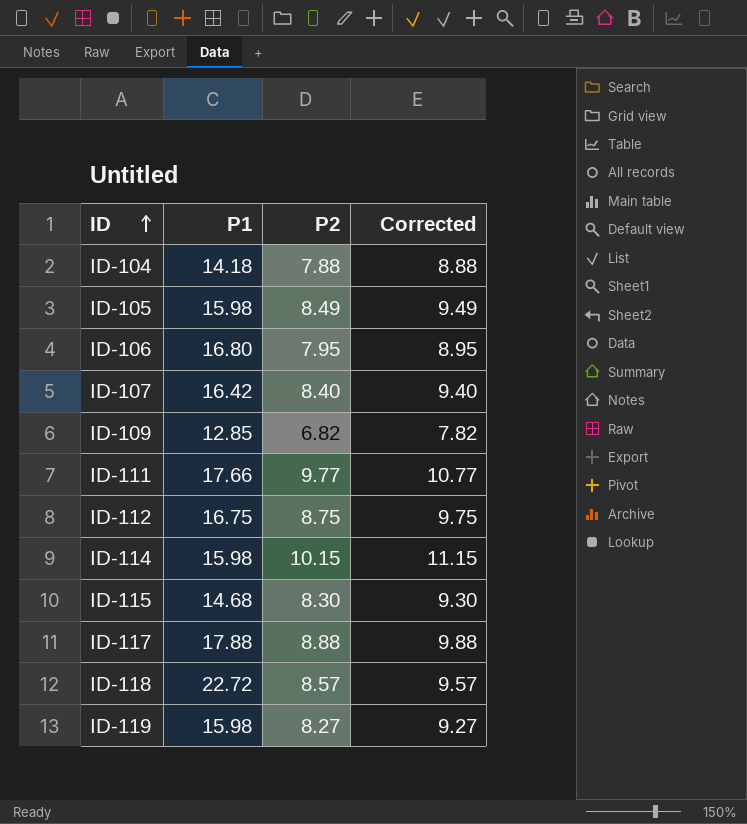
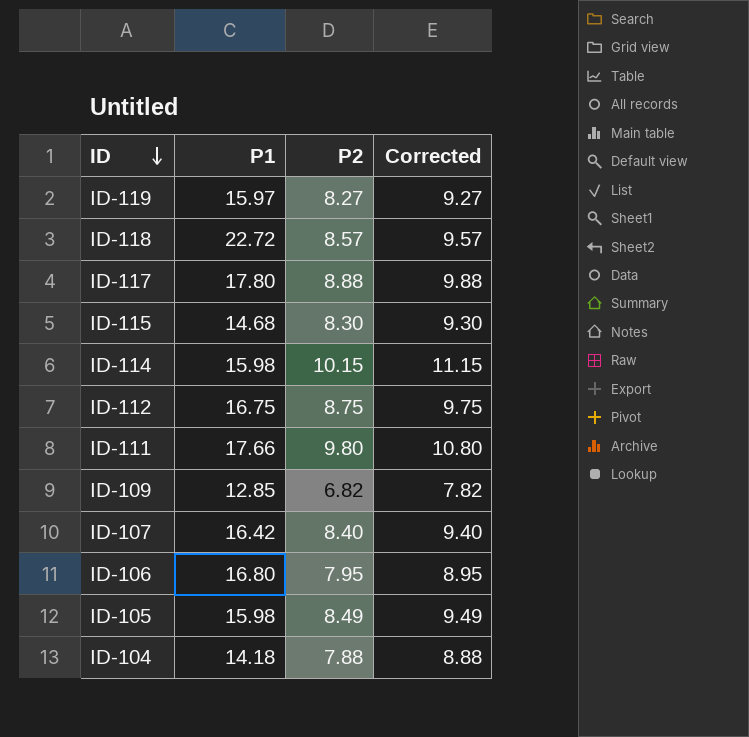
row order: ID ascending -> ID descending
ID-119 | P1: 15.98 -> 15.97
ID-117 | P1: 17.88 -> 17.80
ID-111 | P2: 9.77 -> 9.80
ID-111 | Corrected: 10.77 -> 10.80

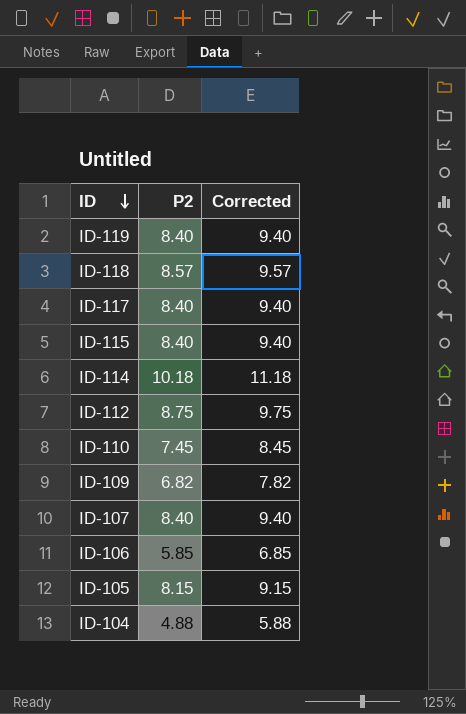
column P1 | position: 2 -> none
row ID-111: 17.66 | 9.80 | 10.80 -> none
ID-119 | P2: 8.27 -> 8.40
ID-119 | Corrected: 9.27 -> 9.40
ID-117 | P2: 8.88 -> 8.40
ID-117 | Corrected: 9.88 -> 9.40
ID-115 | P2: 8.30 -> 8.40
ID-115 | Corrected: 9.30 -> 9.40
ID-114 | P2: 10.15 -> 10.18
ID-114 | Corrected: 11.15 -> 11.18
row ID-110: none -> 7.45 | 8.45
ID-106 | P2: 7.95 -> 5.85
ID-106 | Corrected: 8.95 -> 6.85
ID-105 | P2: 8.49 -> 8.15
ID-105 | Corrected: 9.49 -> 9.15
ID-104 | P2: 7.88 -> 4.88
ID-104 | Corrected: 8.88 -> 5.88

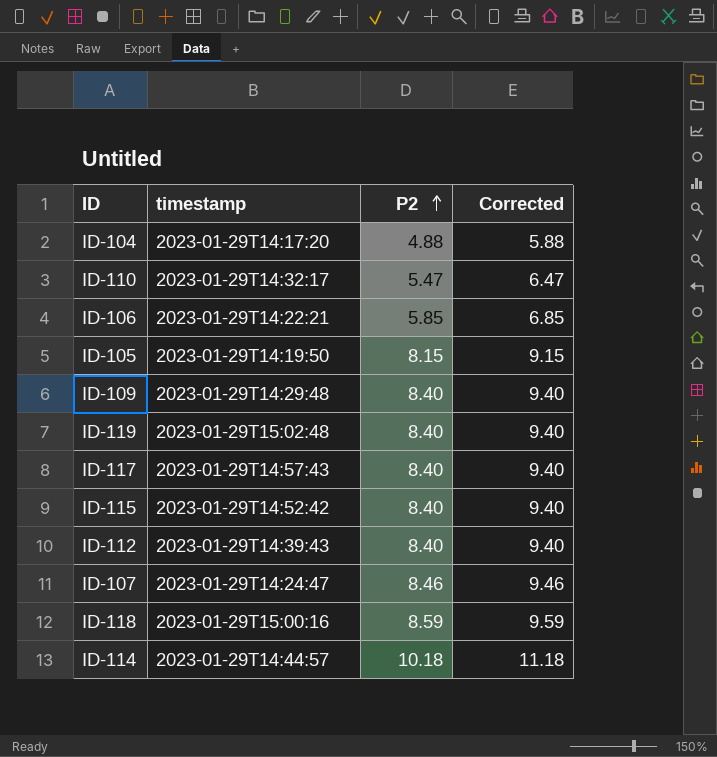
row order: ID descending -> P2 ascending
column timestamp | position: none -> 2
ID-110 | P2: 7.45 -> 5.47
ID-110 | Corrected: 8.45 -> 6.47
ID-109 | P2: 6.82 -> 8.40
ID-109 | Corrected: 7.82 -> 9.40
ID-112 | P2: 8.75 -> 8.40
ID-112 | Corrected: 9.75 -> 9.40
ID-107 | P2: 8.40 -> 8.46
ID-107 | Corrected: 9.40 -> 9.46
ID-118 | P2: 8.57 -> 8.59
ID-118 | Corrected: 9.57 -> 9.59

